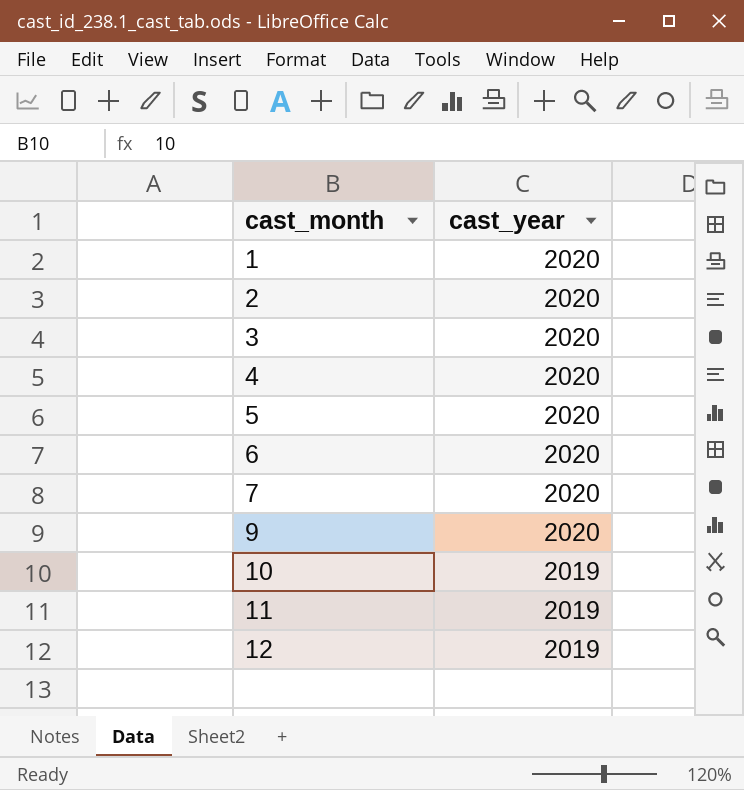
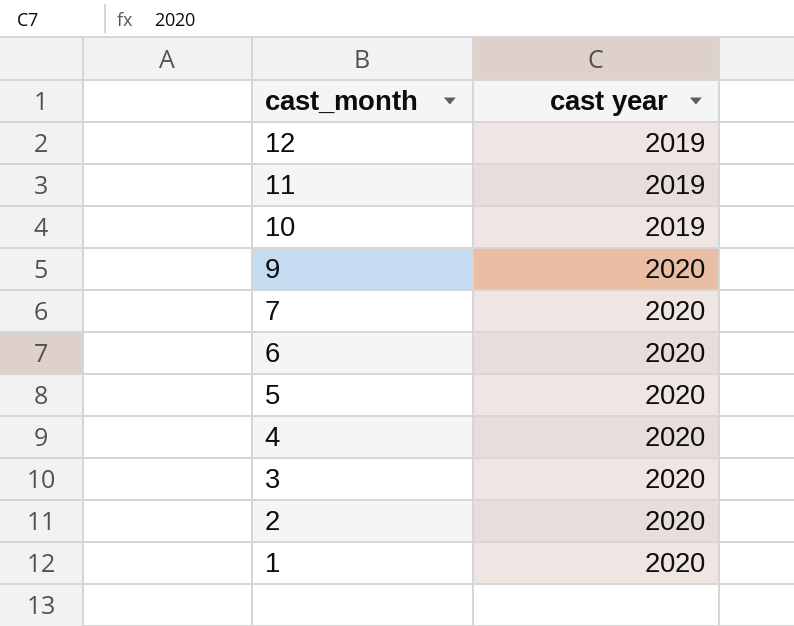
row order: cast_month ascending -> cast_month descending
column name: cast_year -> cast year

